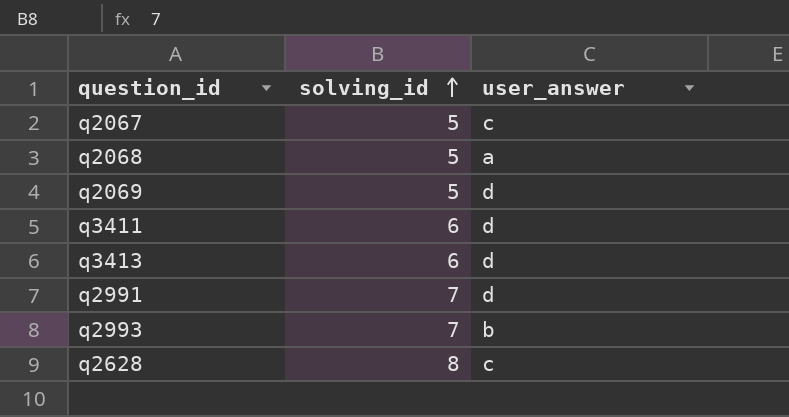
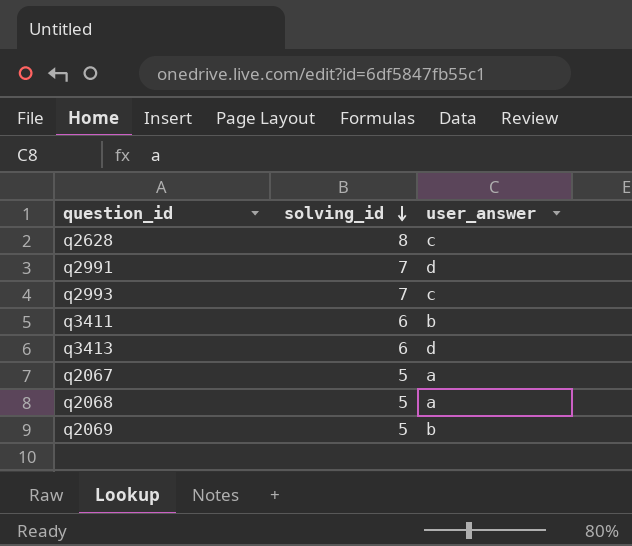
row order: solving_id ascending -> solving_id descending
q2993 | user_answer: b -> c
q3411 | user_answer: d -> b
q2067 | user_answer: c -> a
q2069 | user_answer: d -> b

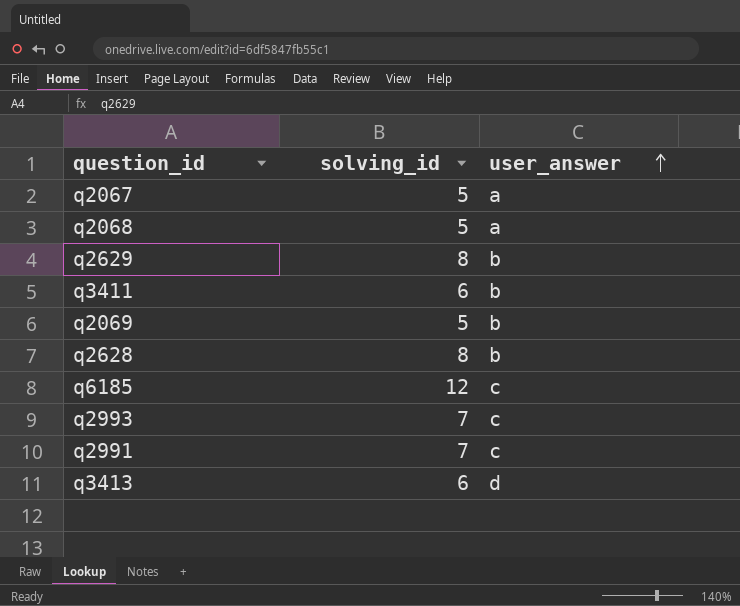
row order: solving_id descending -> user_answer ascending
row q2629: none -> 8 | b
q2628 | user_answer: c -> b
row q6185: none -> 12 | c
q2991 | user_answer: d -> c

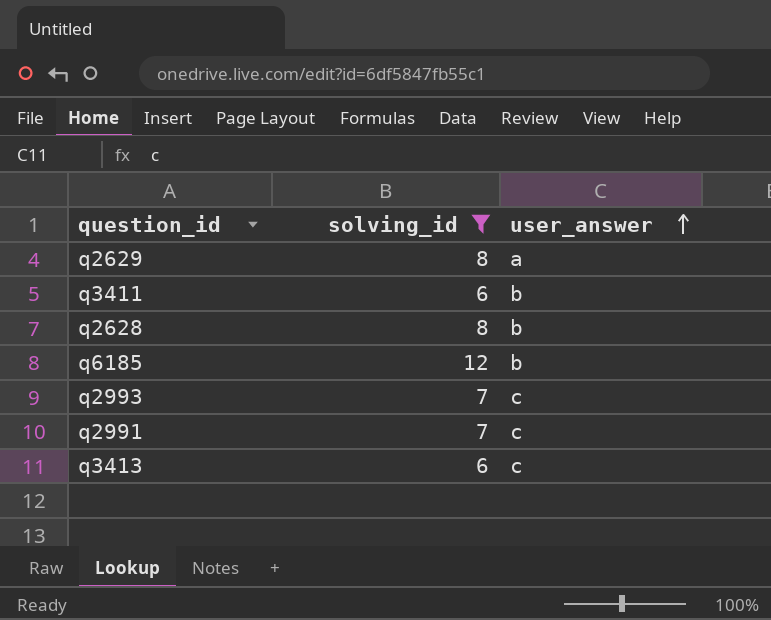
filter: none -> solving_id != 5
q2629 | user_answer: b -> a
q6185 | user_answer: c -> b
q3413 | user_answer: d -> c

